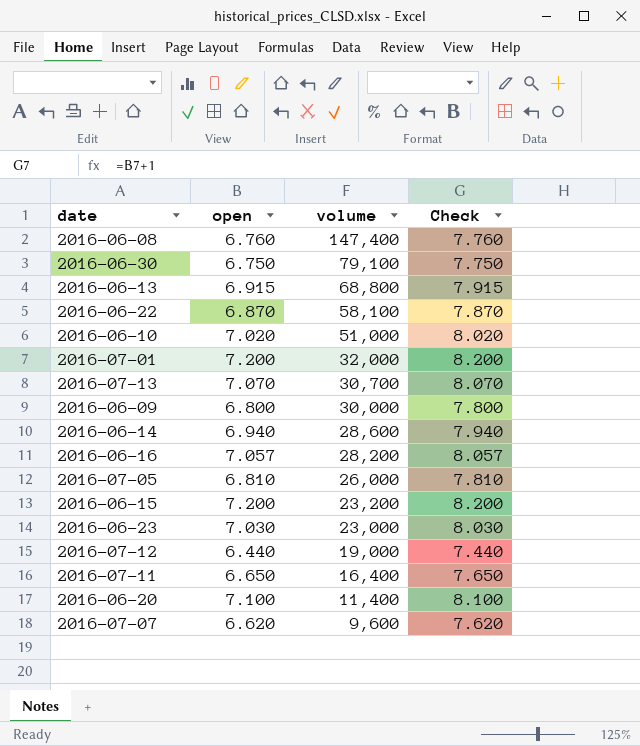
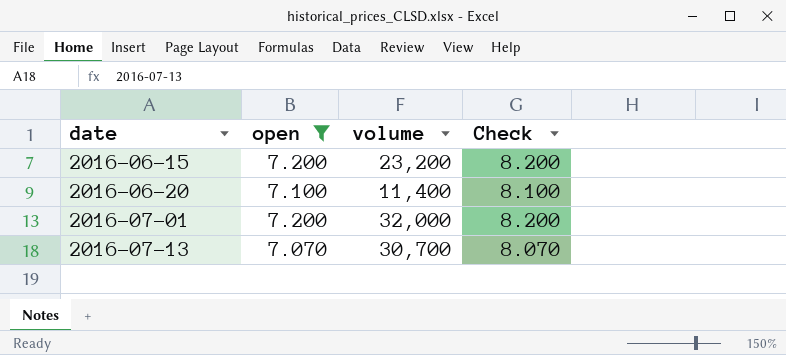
filter: none -> open >= 7.070
row order: volume descending -> date ascending

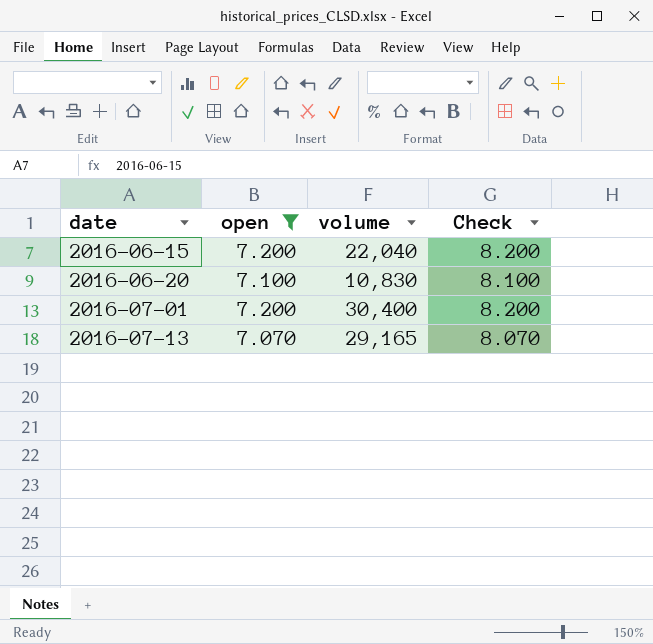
2016-06-15 | volume: 23,200 -> 22,040
2016-06-20 | volume: 11,400 -> 10,830
2016-07-01 | volume: 32,000 -> 30,400
2016-07-13 | volume: 30,700 -> 29,165

